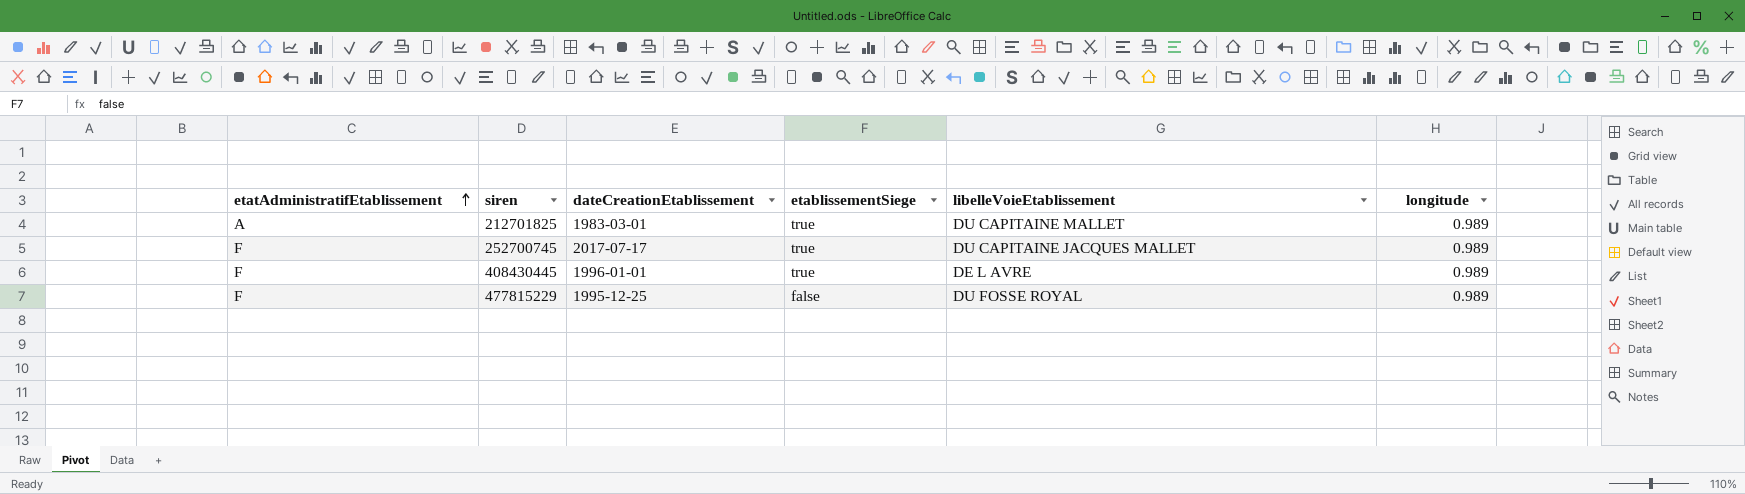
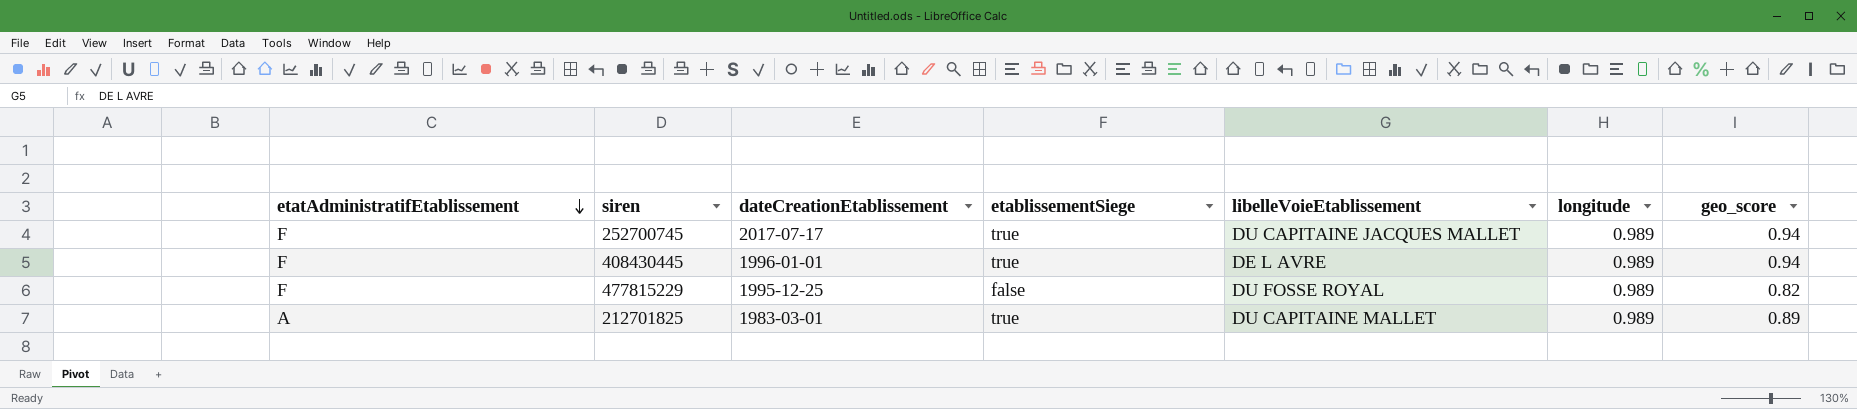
row order: etatAdministratifEtablissement ascending -> etatAdministratifEtablissement descending
column geo_score | position: none -> 7

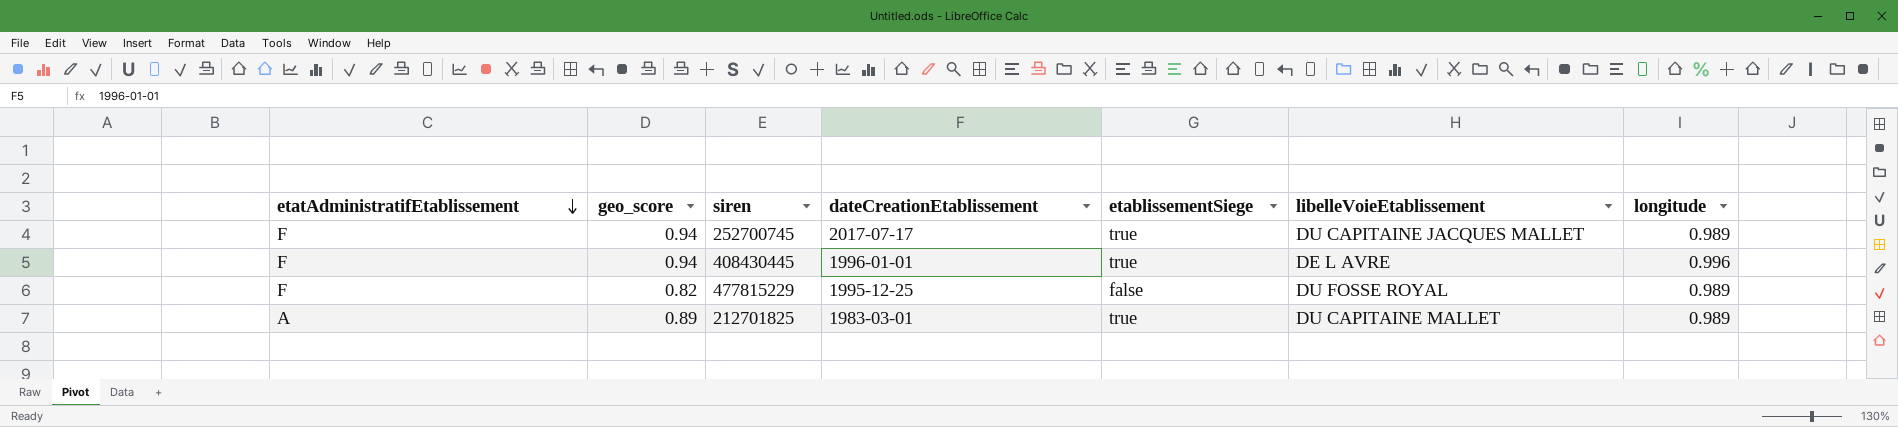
column geo_score | position: 7 -> 2
408430445 | longitude: 0.989 -> 0.996

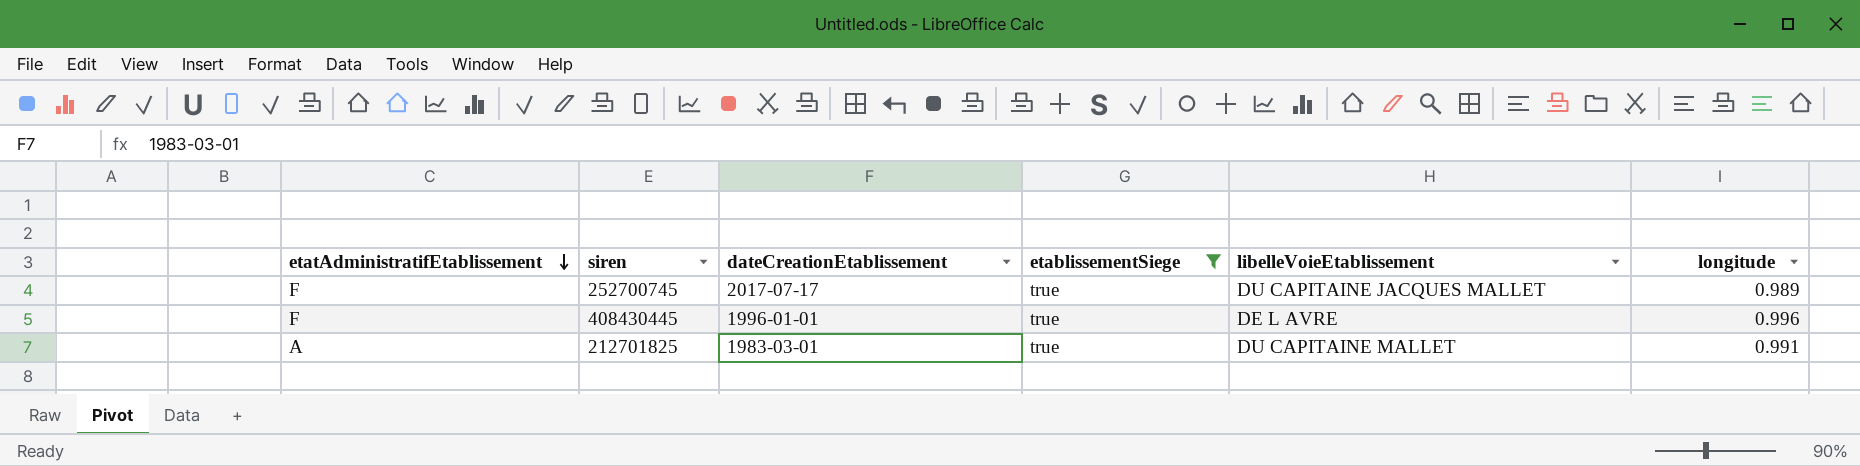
filter: none -> etablissementSiege = true
column geo_score | position: 2 -> none
212701825 | longitude: 0.989 -> 0.991

